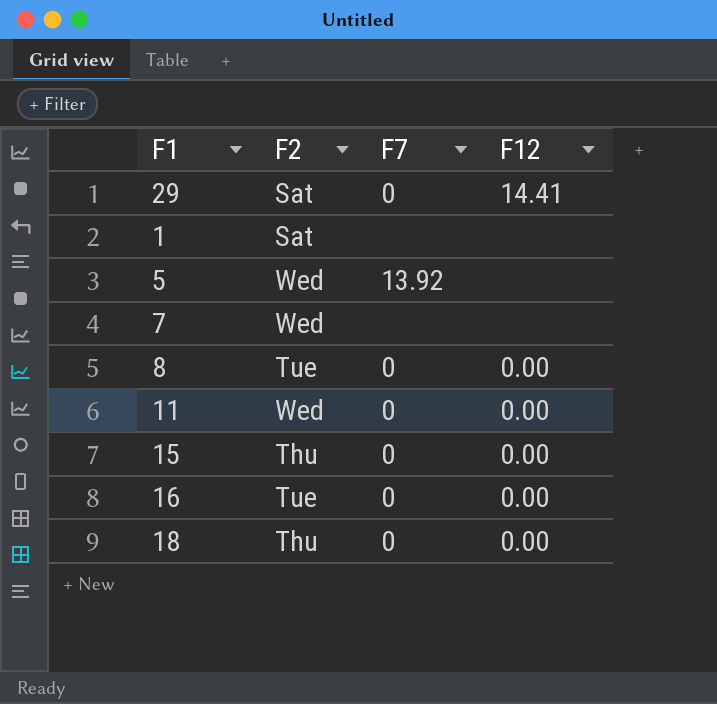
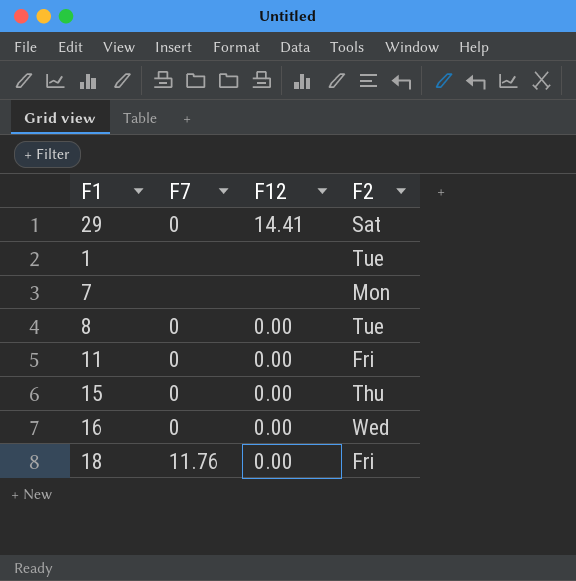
column F2 | position: 2 -> 4
row 5: Wed | 13.92 | none -> none
1 | F2: Sat -> Tue
7 | F2: Wed -> Mon
11 | F2: Wed -> Fri
16 | F2: Tue -> Wed
18 | F7: 0 -> 11.76
18 | F2: Thu -> Fri

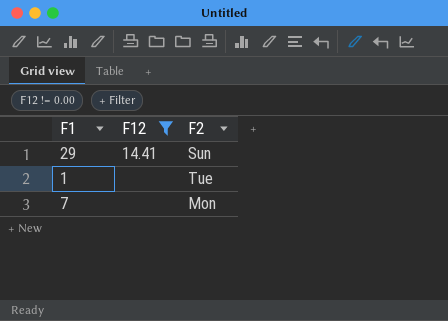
filter: none -> F12 != 0.00
column F7 | position: 2 -> none
29 | F2: Sat -> Sun

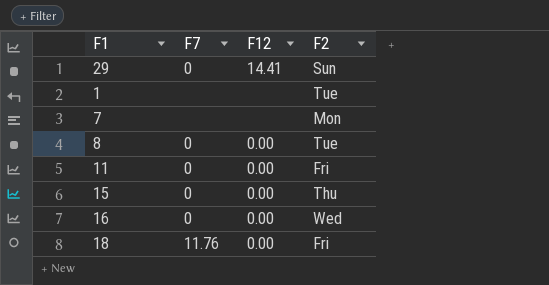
filter: F12 != 0.00 -> none
column F7 | position: none -> 2

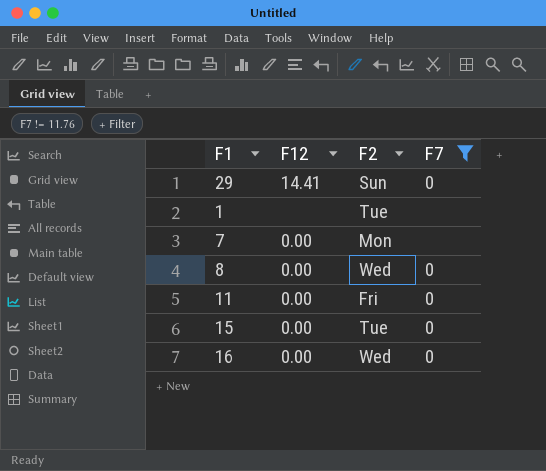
filter: none -> F7 != 11.76
column F7 | position: 2 -> 4
7 | F12: none -> 0.00
8 | F2: Tue -> Wed
15 | F2: Thu -> Tue

